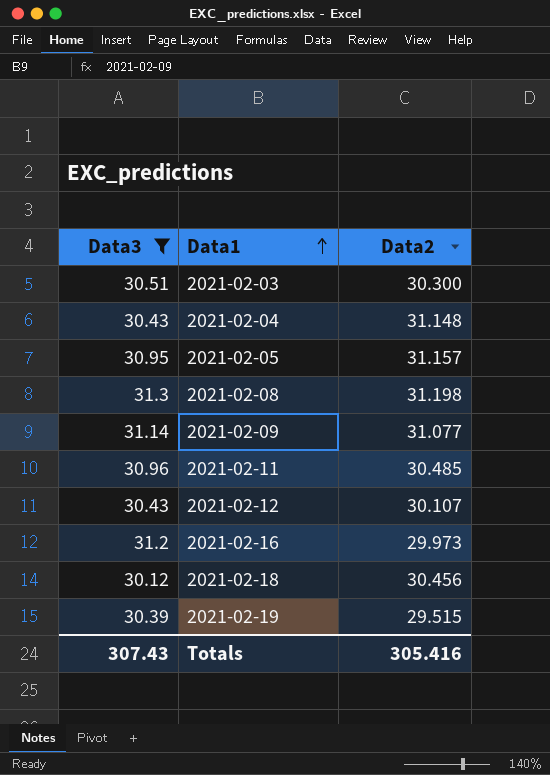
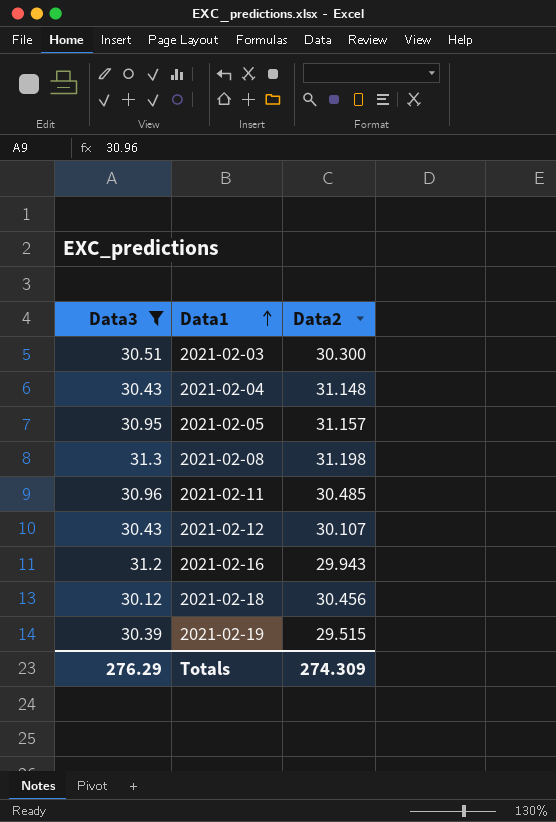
row 2021-02-09: 31.14 | 31.077 -> none
2021-02-16 | Data2: 29.973 -> 29.943
Totals | Data3: 307.43 -> 276.29
Totals | Data2: 305.416 -> 274.309

